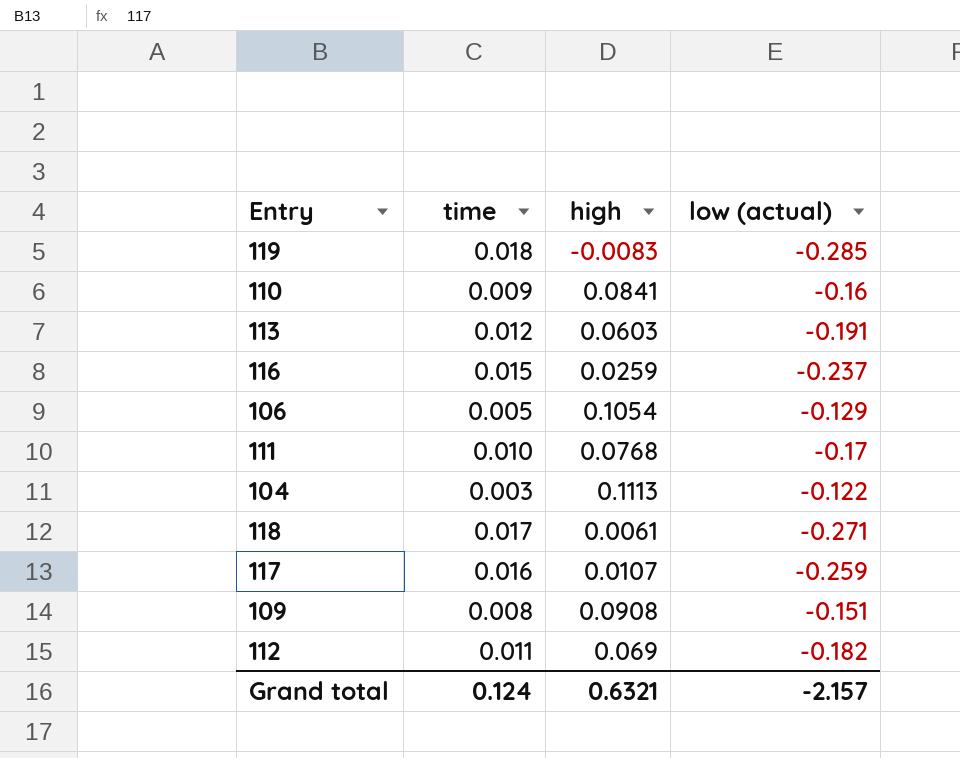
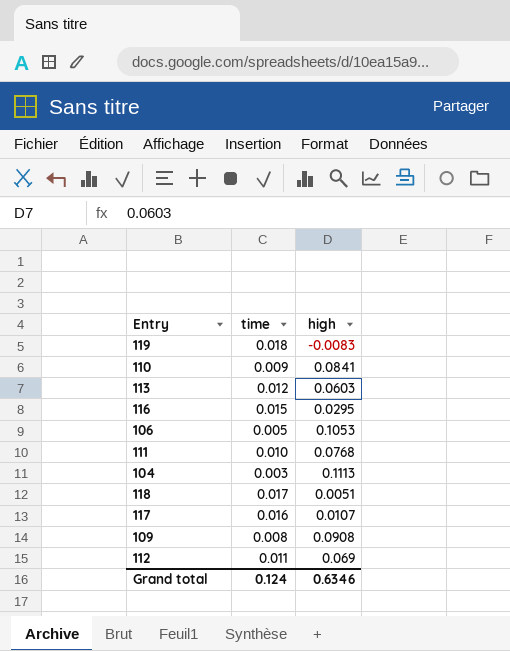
column low (actual) | position: 4 -> none
116 | high: 0.0259 -> 0.0295
106 | high: 0.1054 -> 0.1053
118 | high: 0.0061 -> 0.0051
Grand total | high: 0.6321 -> 0.6346

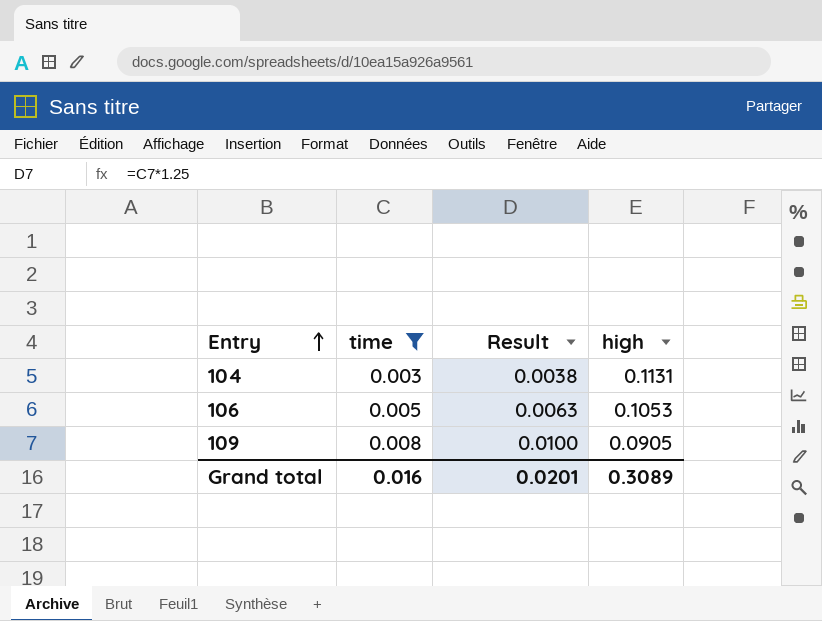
filter: none -> time <= 0.008
row order: none -> Entry ascending
column Result | formula: none -> [time] * 1.25
104 | high: 0.1113 -> 0.1131
109 | high: 0.0908 -> 0.0905
Grand total | time: 0.124 -> 0.016
Grand total | high: 0.6346 -> 0.3089

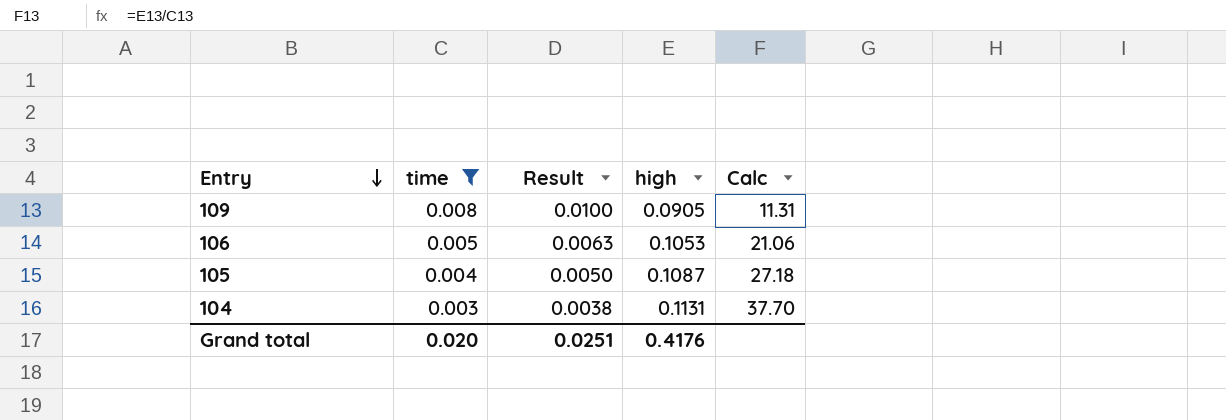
row order: Entry ascending -> Entry descending
column Calc | formula: none -> [high] / [time]
row 105: none -> 0.004 | 0.0050 | 0.1087 | 27.18
Grand total | time: 0.016 -> 0.020
Grand total | Result: 0.0201 -> 0.0251
Grand total | high: 0.3089 -> 0.4176

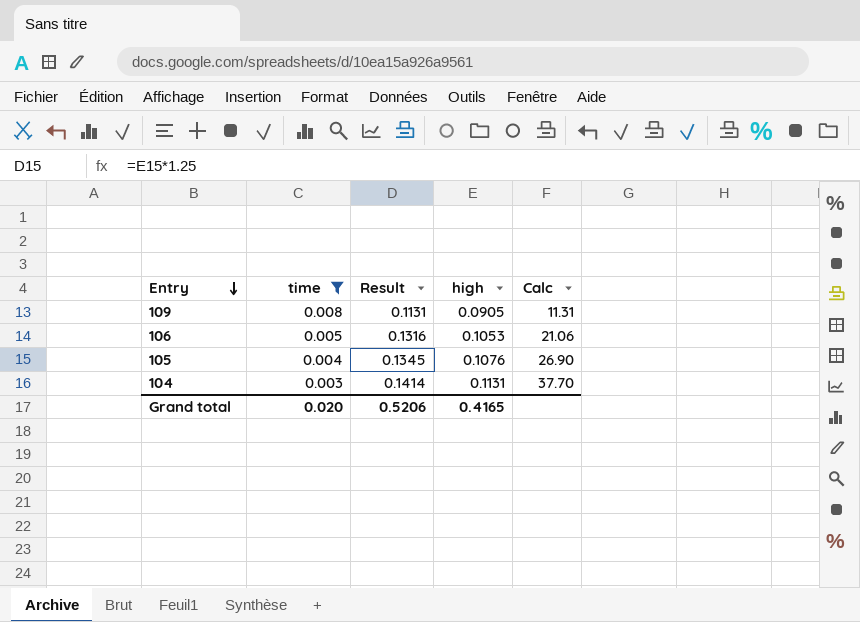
column Result | formula: [time] * 1.25 -> [high] * 1.25
105 | high: 0.1087 -> 0.1076
105 | Calc: 27.18 -> 26.90
Grand total | Result: 0.0251 -> 0.5206
Grand total | high: 0.4176 -> 0.4165

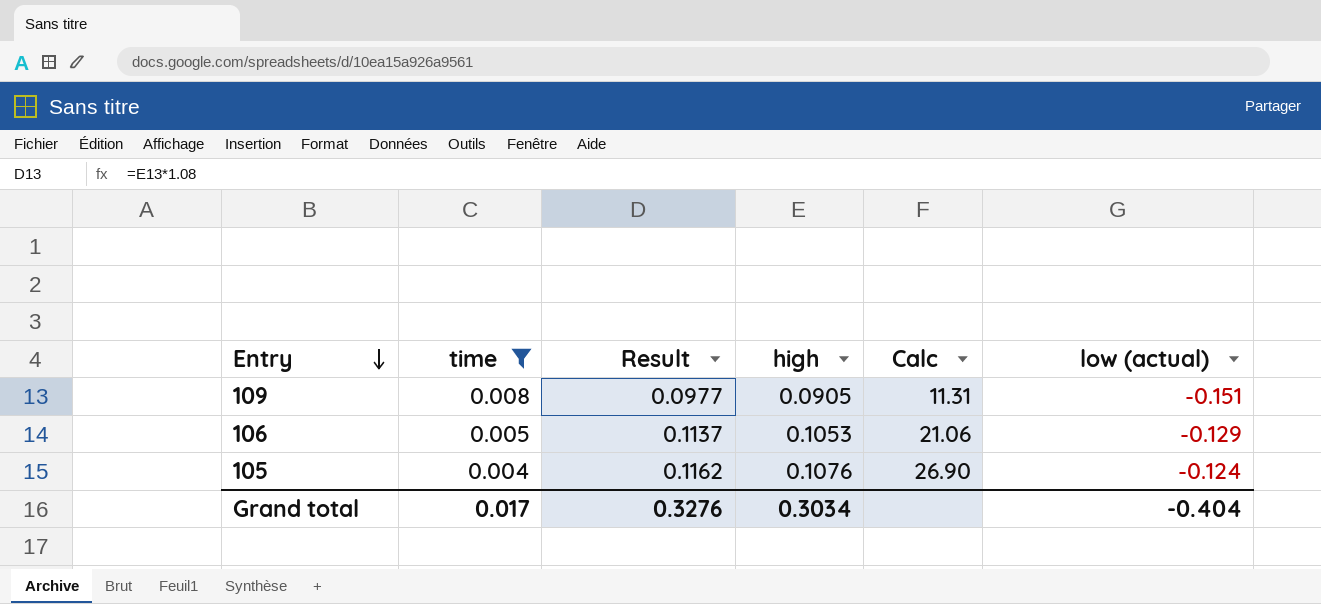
column Result | formula: [high] * 1.25 -> [high] * 1.08
column low (actual) | position: none -> 6
row 104: 0.003 | 0.1414 | 0.1131 | 37.70 -> none
Grand total | time: 0.020 -> 0.017
Grand total | Result: 0.5206 -> 0.3276
Grand total | high: 0.4165 -> 0.3034

